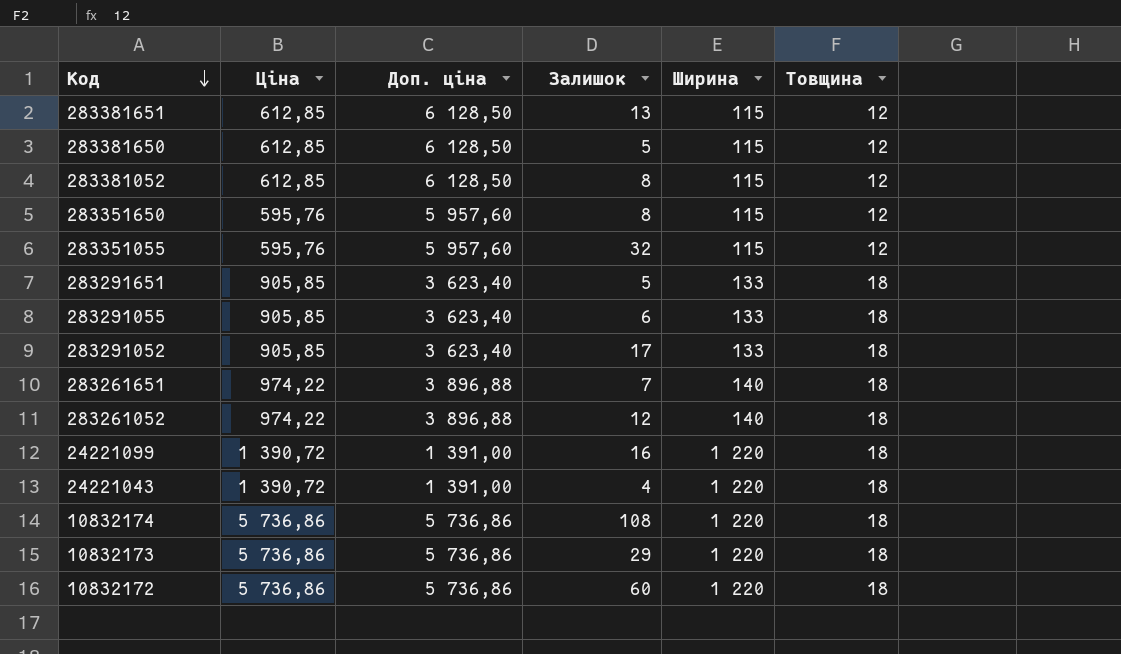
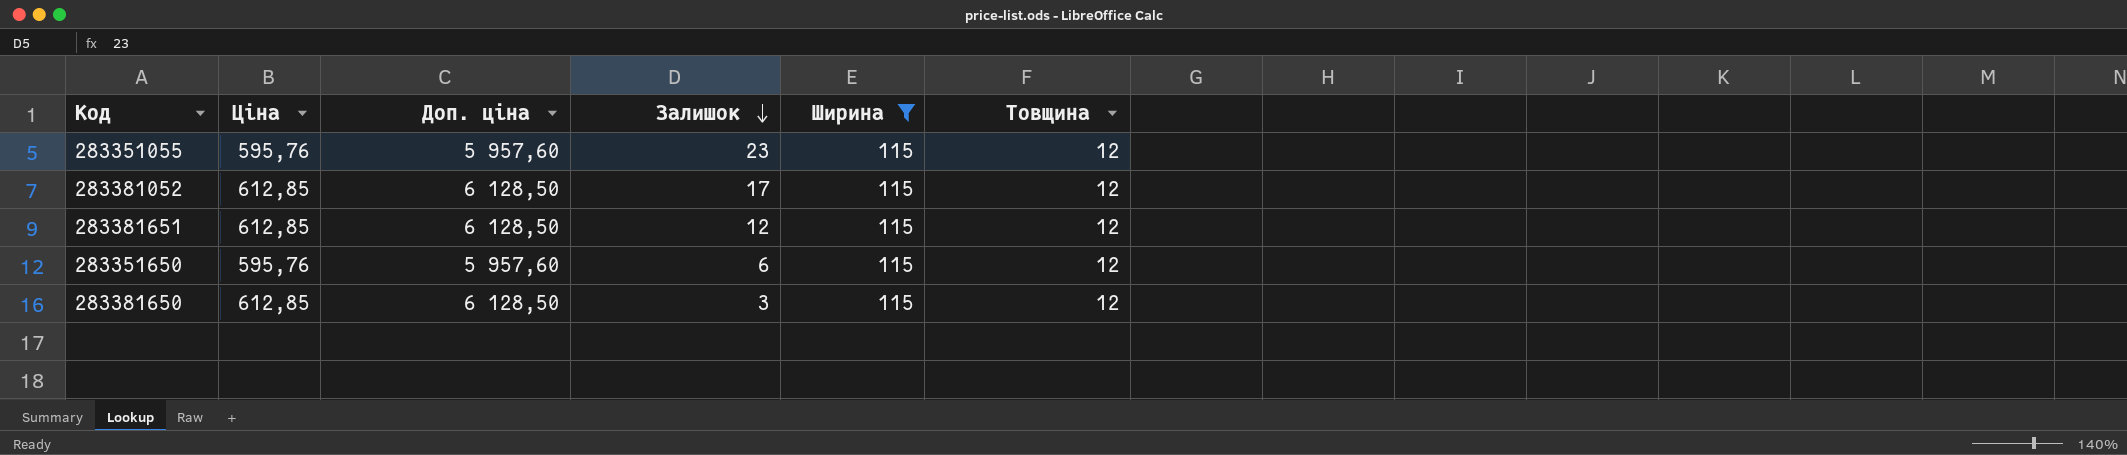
filter: none -> Ширина = 115
row order: Код descending -> Залишок descending
283351055 | Залишок: 32 -> 23
283381052 | Залишок: 8 -> 17
283381651 | Залишок: 13 -> 12
283351650 | Залишок: 8 -> 6
283381650 | Залишок: 5 -> 3

